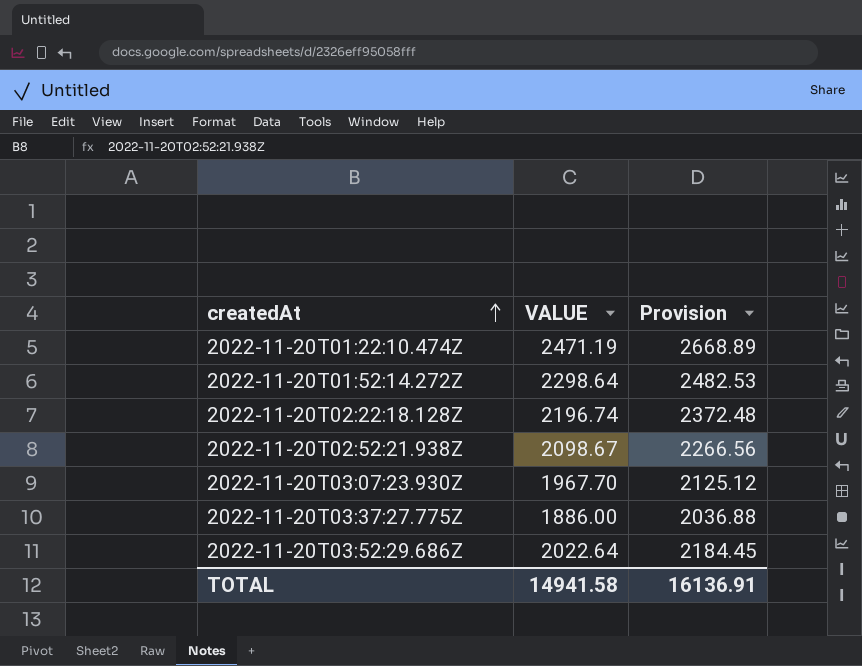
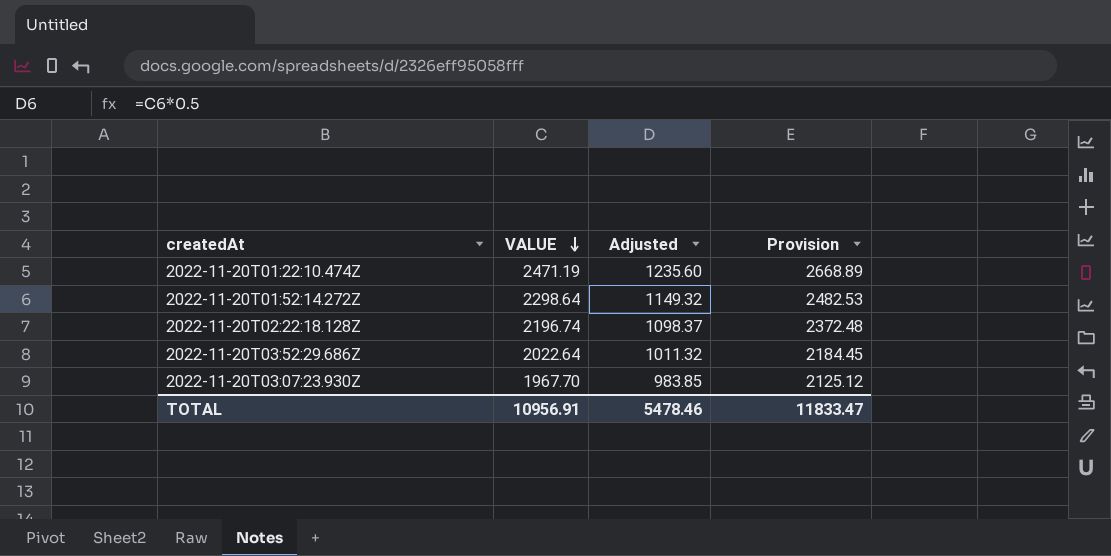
row order: createdAt ascending -> VALUE descending
column Adjusted | formula: none -> [VALUE] * 0.5
row 2022-11-20T02:52:21.938Z: 2098.67 | 2266.56 -> none
row 2022-11-20T03:37:27.775Z: 1886.00 | 2036.88 -> none
TOTAL | VALUE: 14941.58 -> 10956.91
TOTAL | Provision: 16136.91 -> 11833.47

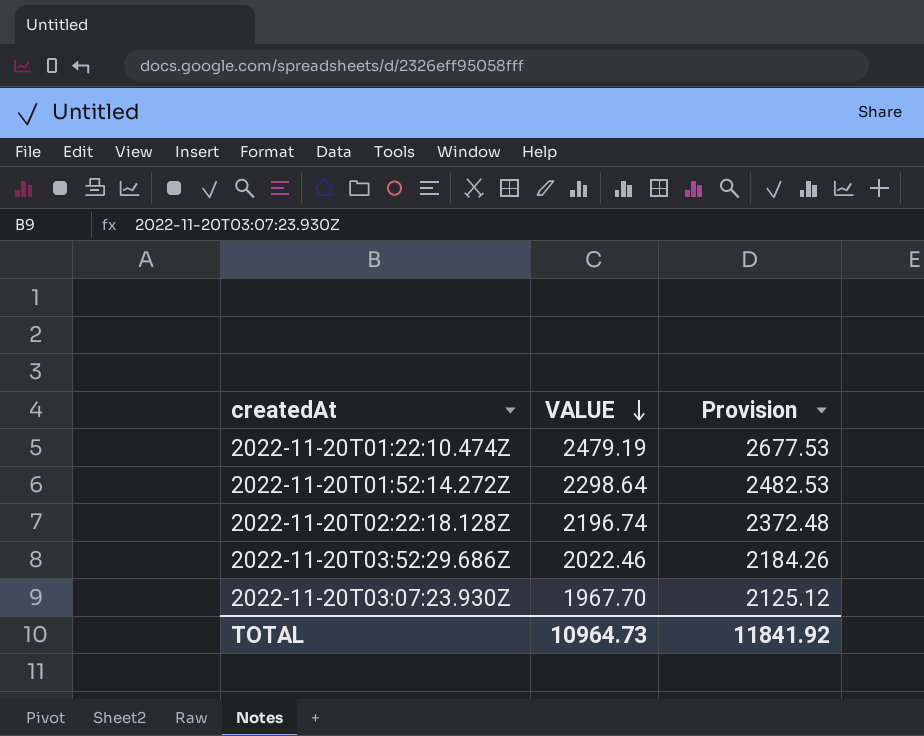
column Adjusted | formula: [VALUE] * 0.5 -> none
2022-11-20T01:22:10.474Z | VALUE: 2471.19 -> 2479.19
2022-11-20T01:22:10.474Z | Provision: 2668.89 -> 2677.53
2022-11-20T03:52:29.686Z | VALUE: 2022.64 -> 2022.46
2022-11-20T03:52:29.686Z | Provision: 2184.45 -> 2184.26
TOTAL | VALUE: 10956.91 -> 10964.73
TOTAL | Provision: 11833.47 -> 11841.92

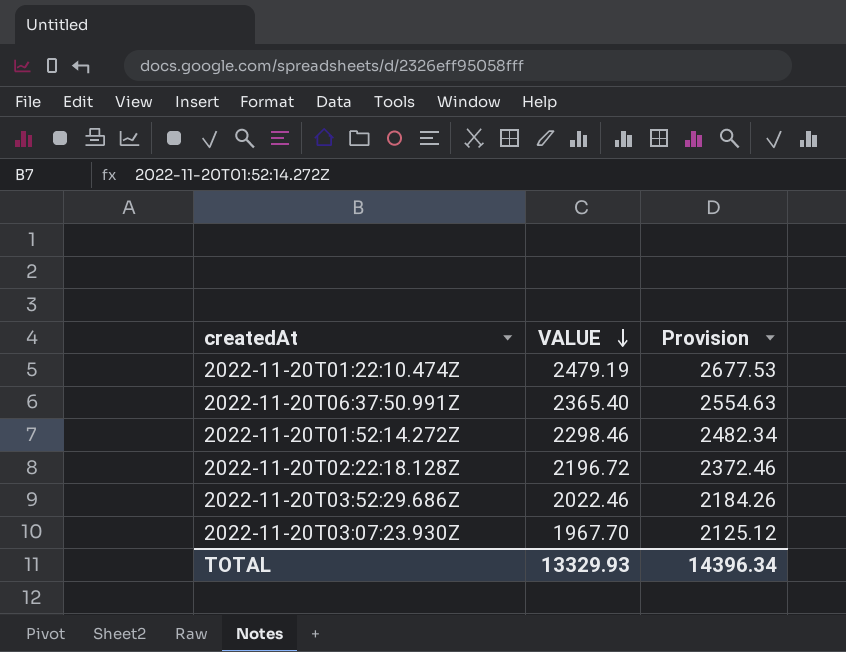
row 2022-11-20T06:37:50.991Z: none -> 2365.40 | 2554.63
2022-11-20T01:52:14.272Z | VALUE: 2298.64 -> 2298.46
2022-11-20T01:52:14.272Z | Provision: 2482.53 -> 2482.34
2022-11-20T02:22:18.128Z | VALUE: 2196.74 -> 2196.72
2022-11-20T02:22:18.128Z | Provision: 2372.48 -> 2372.46
TOTAL | VALUE: 10964.73 -> 13329.93
TOTAL | Provision: 11841.92 -> 14396.34

